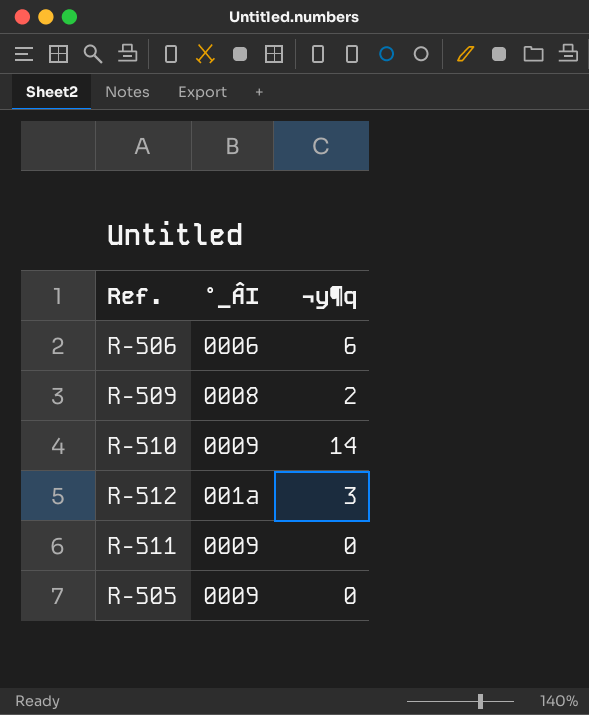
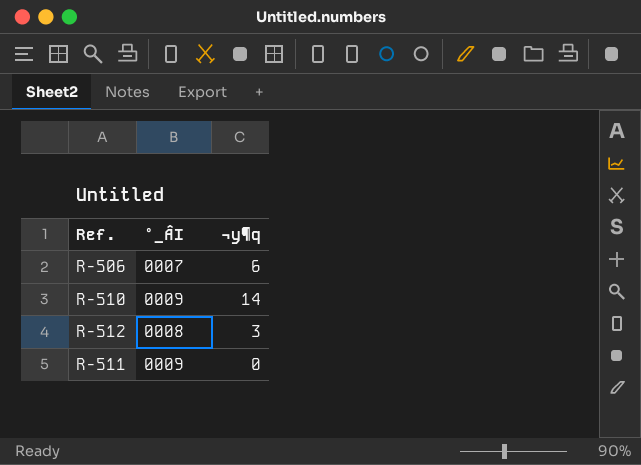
row R-509: 0008 | 2 -> none
row R-505: 0009 | 0 -> none
R-506 | °_ÂI: 0006 -> 0007
R-512 | °_ÂI: 001a -> 0008

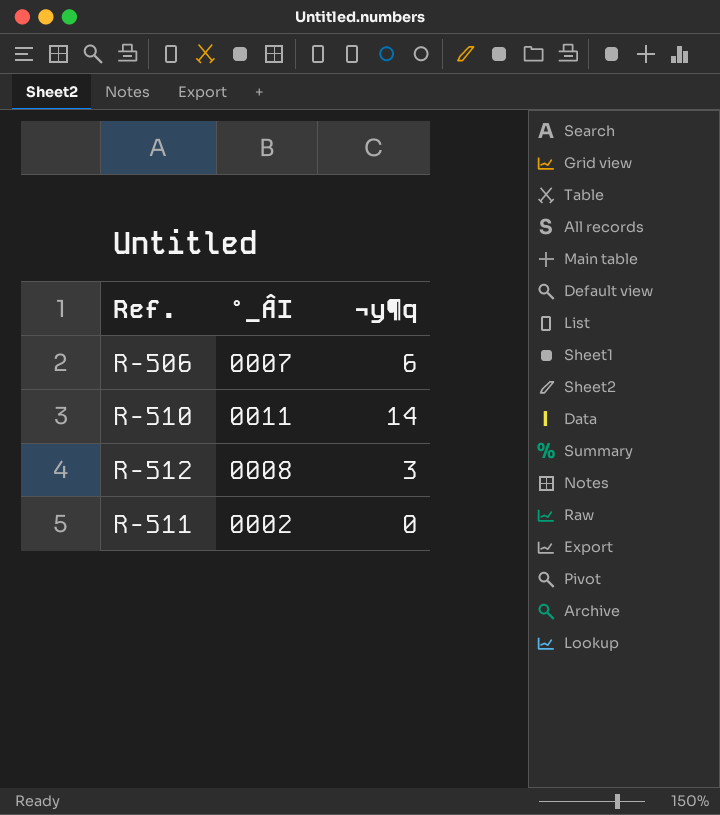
R-510 | °_ÂI: 0009 -> 0011
R-511 | °_ÂI: 0009 -> 0002

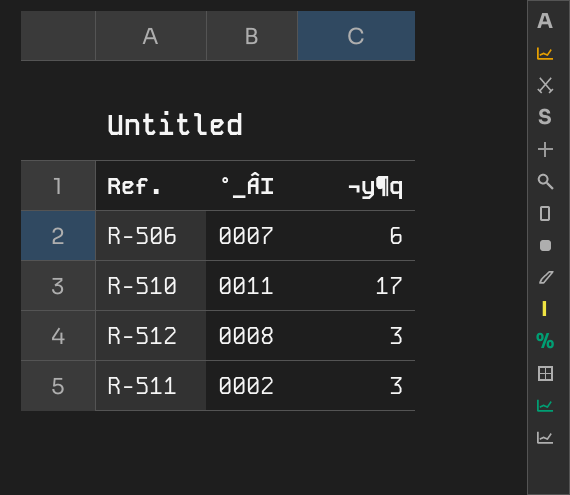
R-510 | ¬y¶q: 14 -> 17
R-511 | ¬y¶q: 0 -> 3

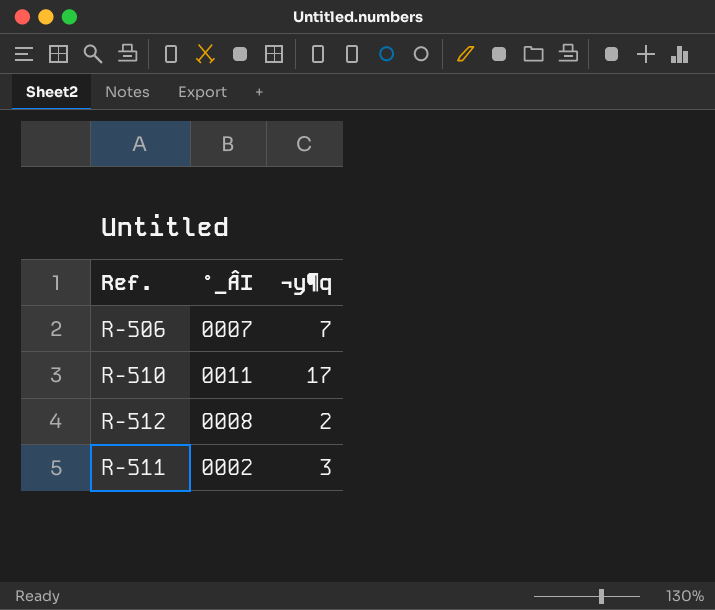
R-506 | ¬y¶q: 6 -> 7
R-512 | ¬y¶q: 3 -> 2

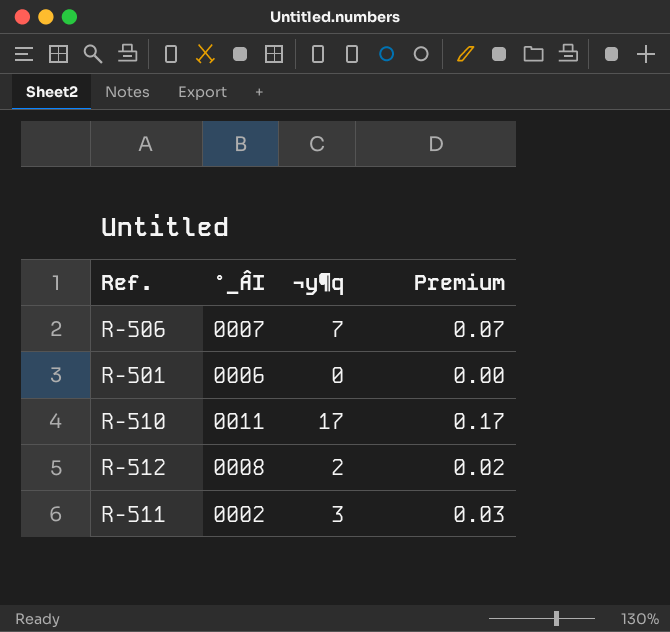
column Premium | formula: none -> [¬y¶q] * 0.01
row R-501: none -> 0006 | 0 | 0.00

